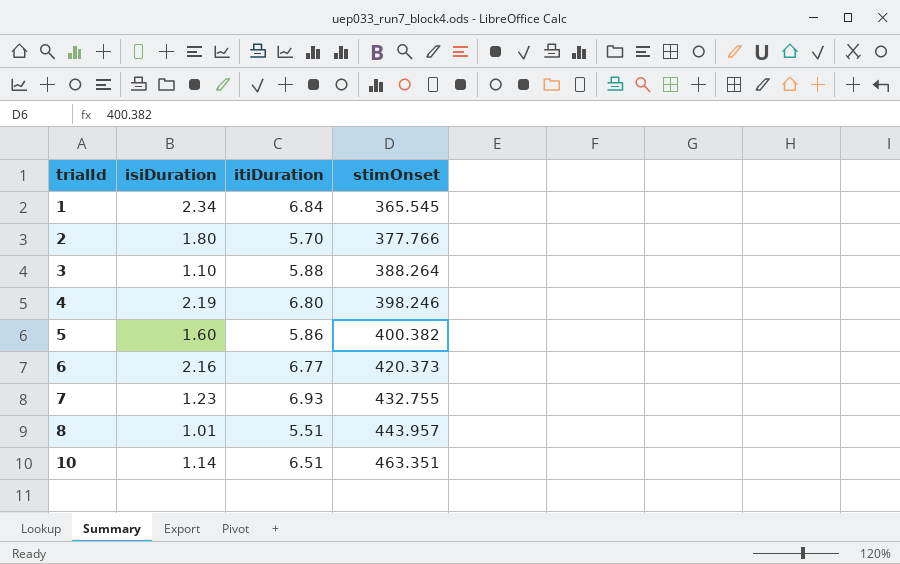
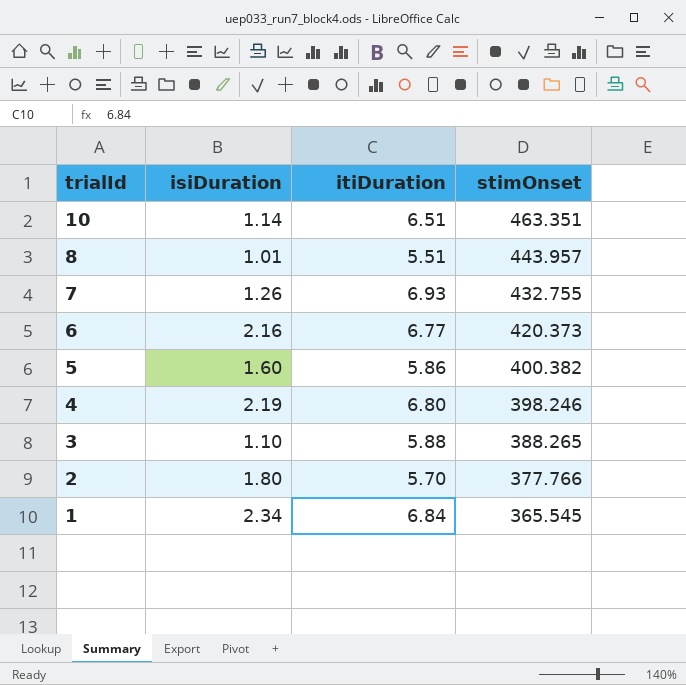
row order: trialId ascending -> trialId descending
7 | isiDuration: 1.23 -> 1.26
3 | stimOnset: 388.264 -> 388.265

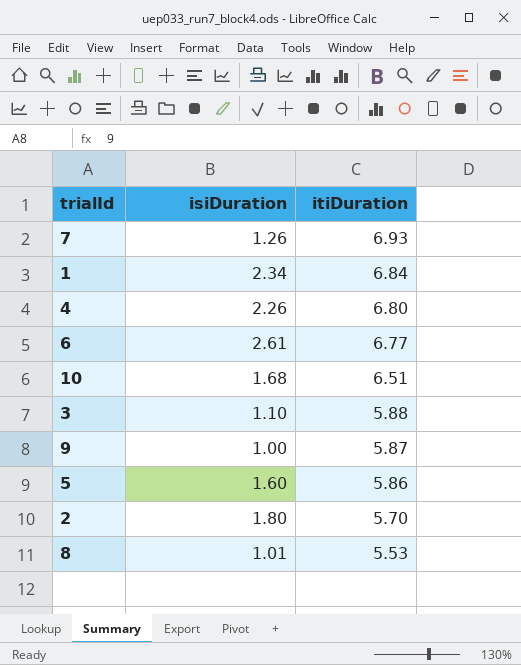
row order: trialId descending -> itiDuration descending
column stimOnset | position: 4 -> none
4 | isiDuration: 2.19 -> 2.26
6 | isiDuration: 2.16 -> 2.61
10 | isiDuration: 1.14 -> 1.68
row 9: none -> 1.00 | 5.87
8 | itiDuration: 5.51 -> 5.53

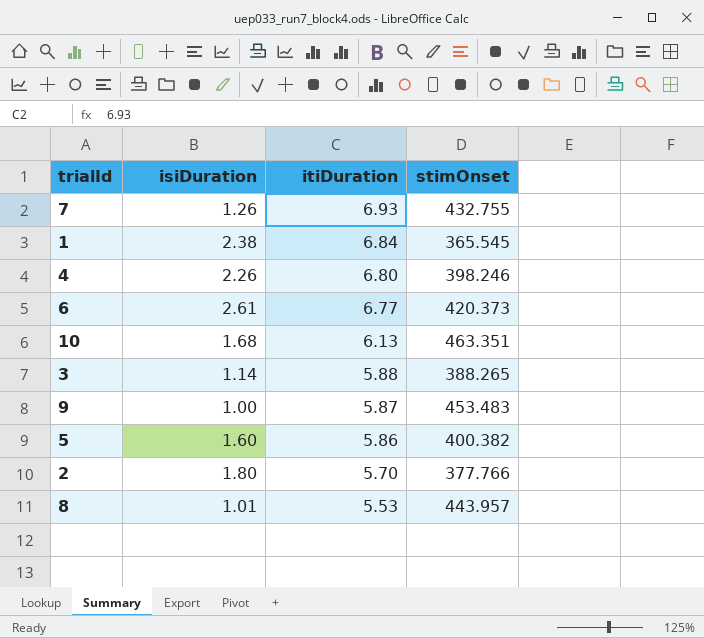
column stimOnset | position: none -> 4
1 | isiDuration: 2.34 -> 2.38
10 | itiDuration: 6.51 -> 6.13
3 | isiDuration: 1.10 -> 1.14

